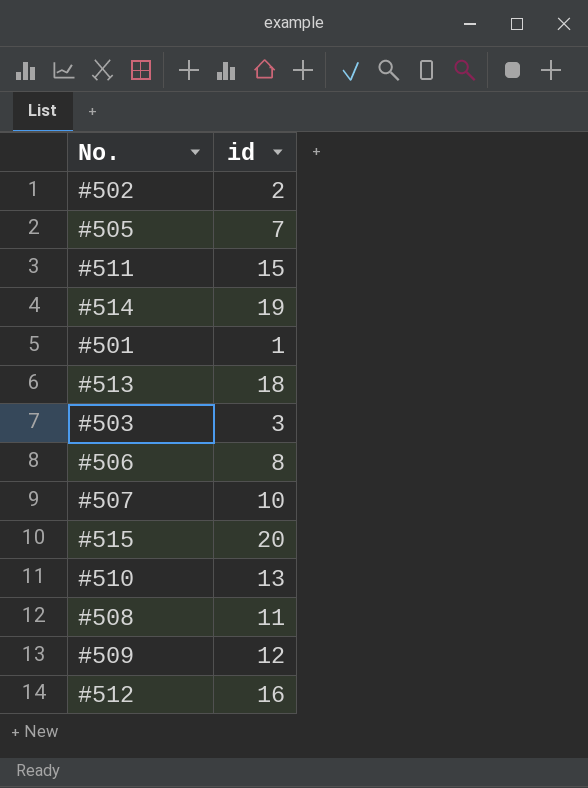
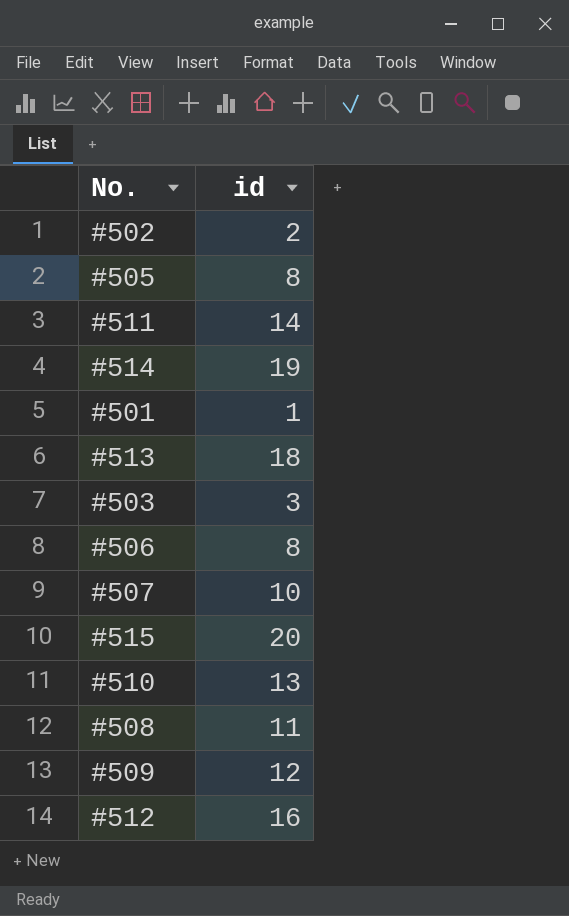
#505 | id: 7 -> 8
#511 | id: 15 -> 14

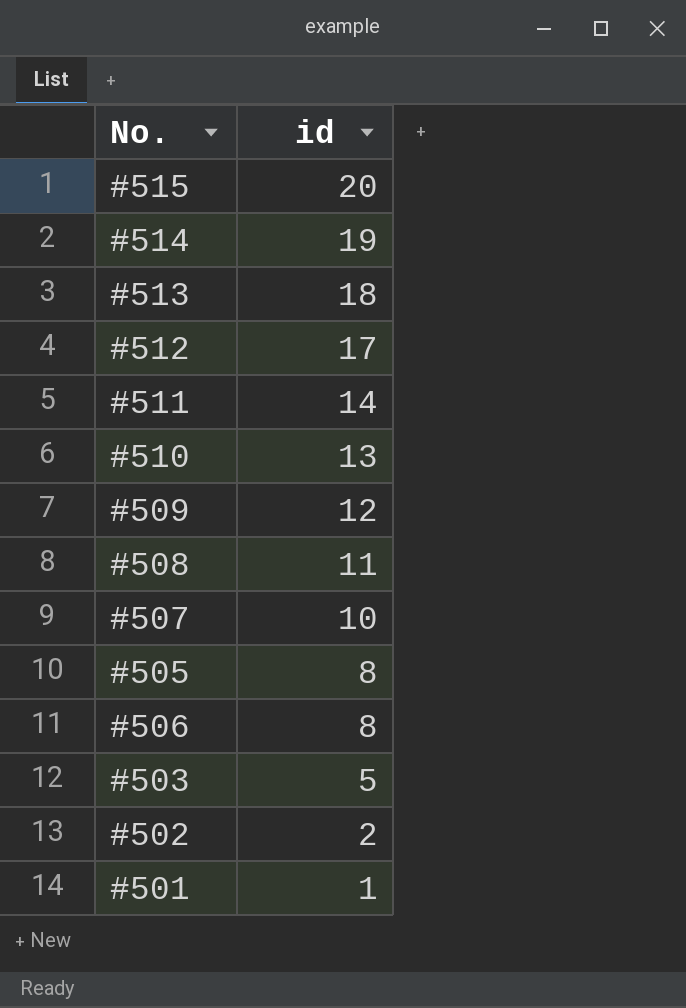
row order: none -> id descending
#512 | id: 16 -> 17
#503 | id: 3 -> 5

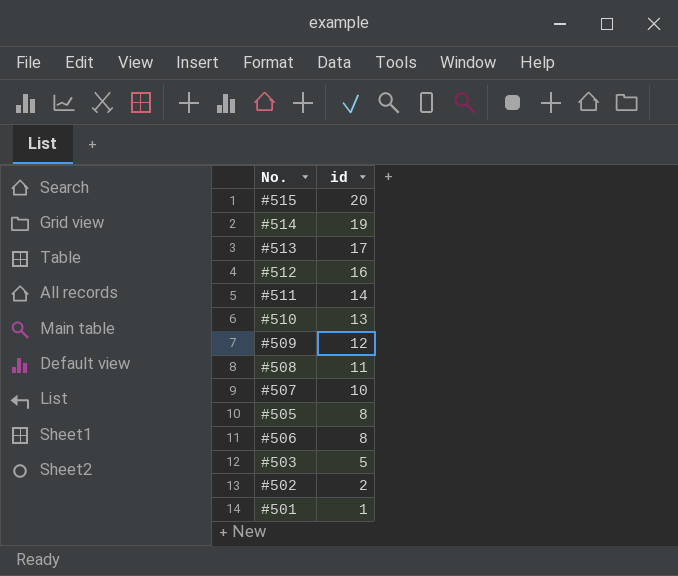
#513 | id: 18 -> 17
#512 | id: 17 -> 16

